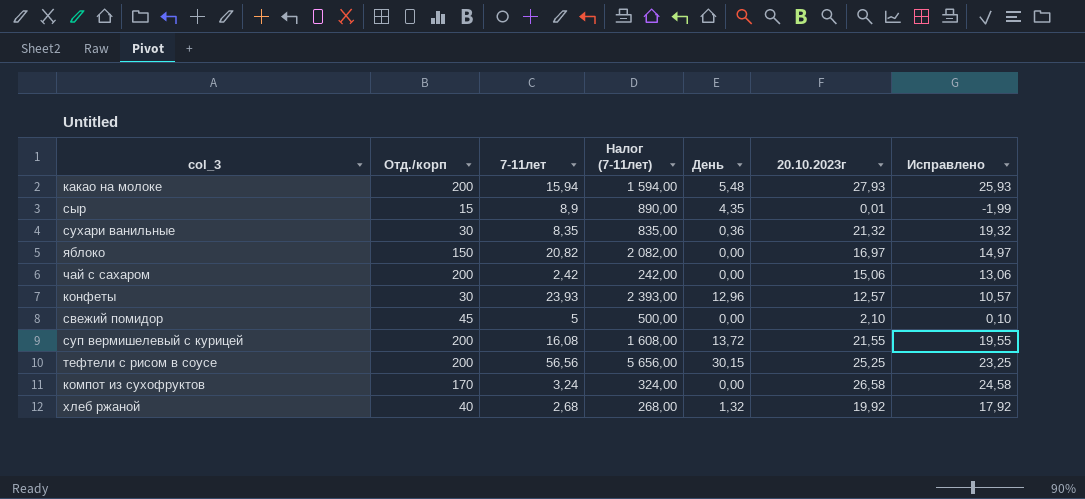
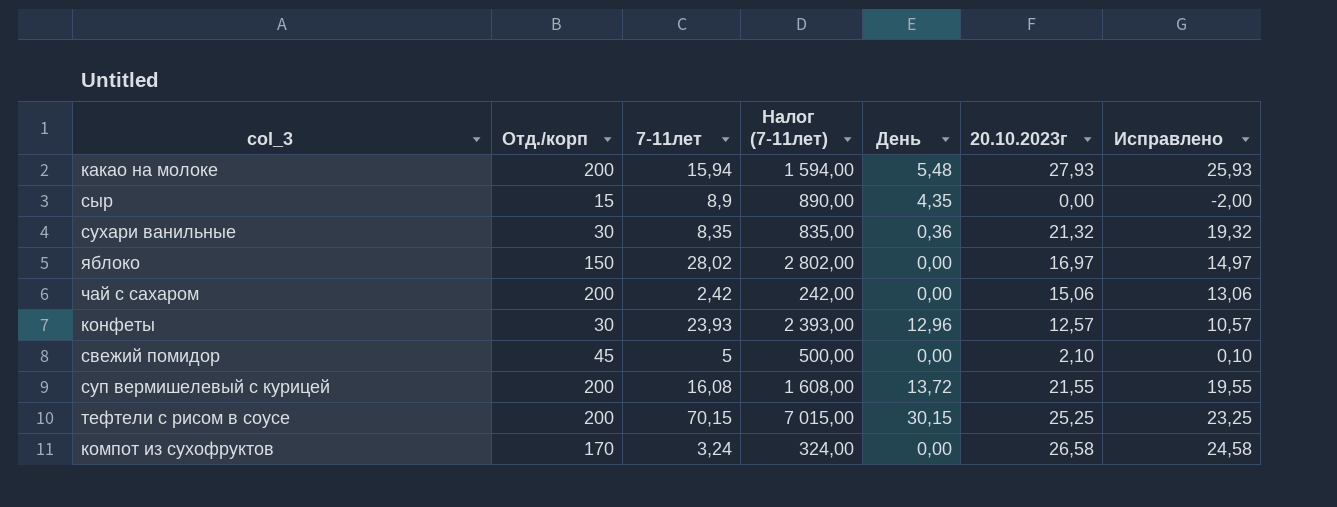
row хлеб ржаной: 40 | 2,68 | 268,00 | 1,32 | 19,92 | 17,92 -> none
сыр | 20.10.2023г: 0,01 -> 0,00
сыр | Исправлено: -1,99 -> -2,00
яблоко | 7-11лет: 20,82 -> 28,02
яблоко | Налог (7-11лет): 2 082,00 -> 2 802,00
тефтели с рисом в соусе | 7-11лет: 56,56 -> 70,15
тефтели с рисом в соусе | Налог (7-11лет): 5 656,00 -> 7 015,00

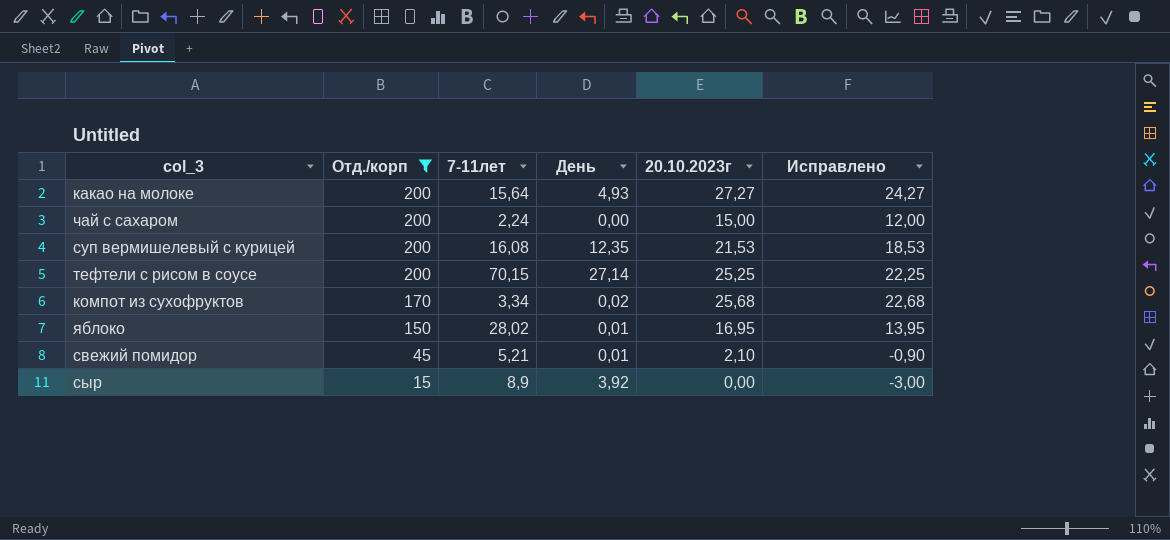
filter: none -> Отд./корп != 30
row order: none -> Отд./корп descending
column Налог (7-11лет) | formula: [7-11лет] * 100 -> none
column Исправлено | formula: [20.10.2023г] - 2 -> [20.10.2023г] - 3
какао на молоке | 7-11лет: 15,94 -> 15,64
какао на молоке | День: 5,48 -> 4,93
какао на молоке | 20.10.2023г: 27,93 -> 27,27
чай с сахаром | 7-11лет: 2,42 -> 2,24
чай с сахаром | 20.10.2023г: 15,06 -> 15,00
суп вермишелевый с курицей | День: 13,72 -> 12,35
суп вермишелевый с курицей | 20.10.2023г: 21,55 -> 21,53
тефтели с рисом в соусе | День: 30,15 -> 27,14
компот из сухофруктов | 7-11лет: 3,24 -> 3,34
компот из сухофруктов | День: 0,00 -> 0,02
компот из сухофруктов | 20.10.2023г: 26,58 -> 25,68
яблоко | День: 0,00 -> 0,01
яблоко | 20.10.2023г: 16,97 -> 16,95
свежий помидор | 7-11лет: 5 -> 5,21
свежий помидор | День: 0,00 -> 0,01
сыр | День: 4,35 -> 3,92

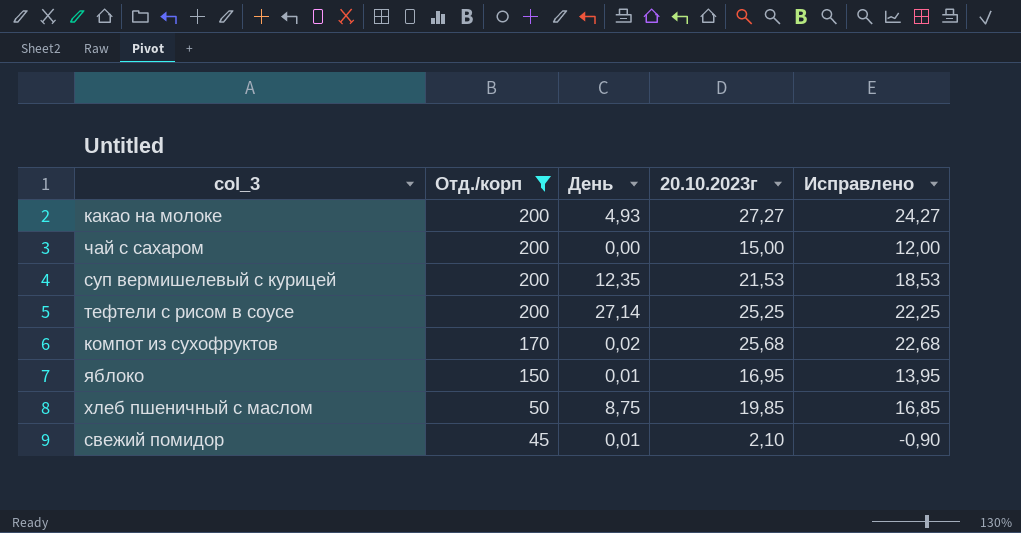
column 7-11лет | position: 3 -> none
row сыр: 15 | 8,9 | 3,92 | 0,00 | -3,00 -> none
row хлеб пшеничный с маслом: none -> 50 | 8,75 | 19,85 | 16,85

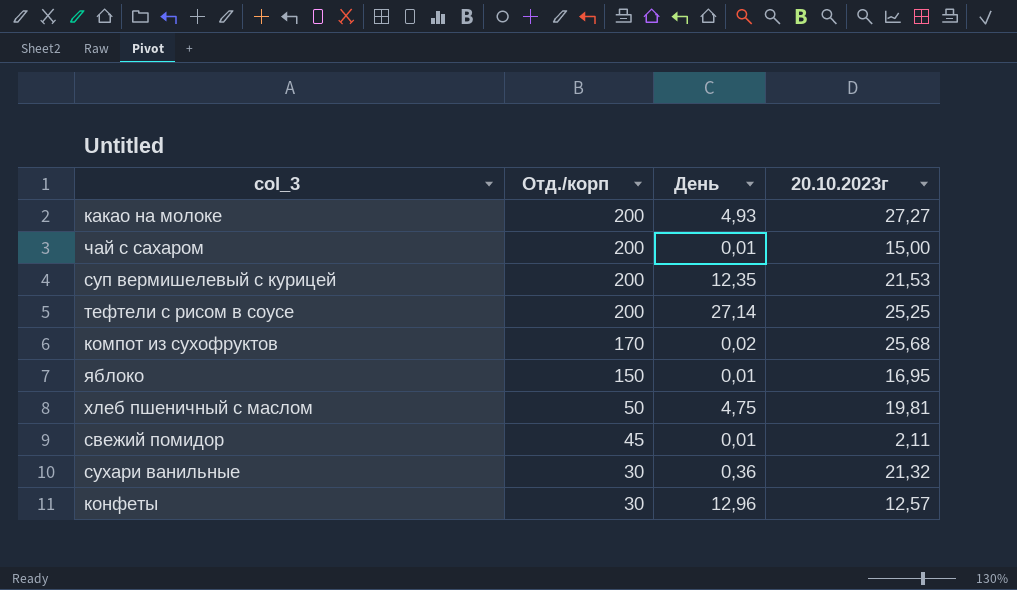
filter: Отд./корп != 30 -> none
column Исправлено | formula: [20.10.2023г] - 3 -> none
чай с сахаром | День: 0,00 -> 0,01
хлеб пшеничный с маслом | День: 8,75 -> 4,75
хлеб пшеничный с маслом | 20.10.2023г: 19,85 -> 19,81
свежий помидор | 20.10.2023г: 2,10 -> 2,11

